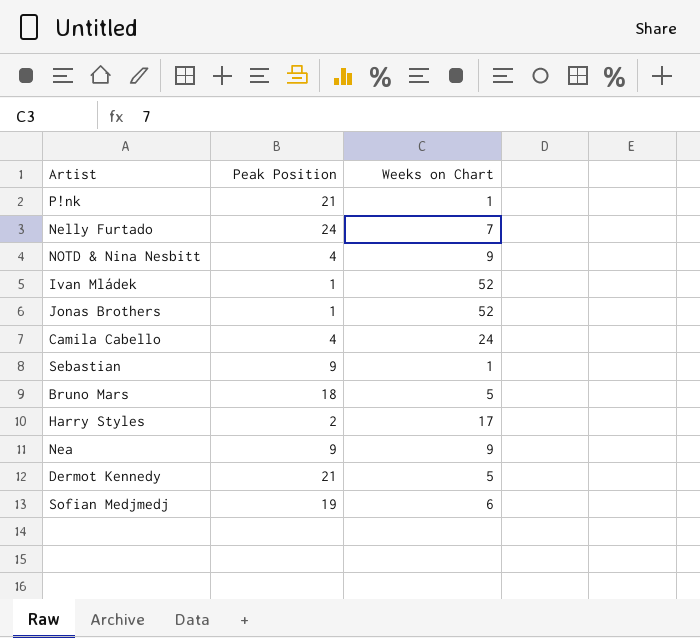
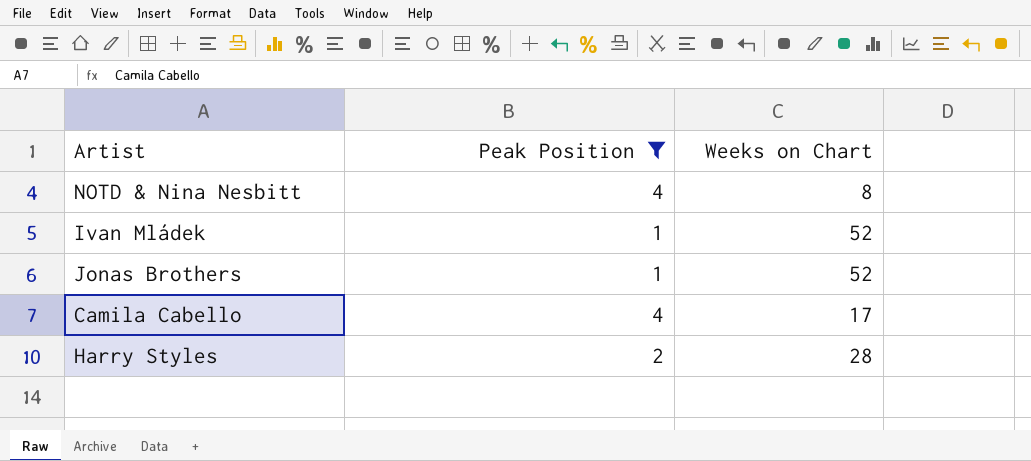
filter: none -> Peak Position <= 4
NOTD & Nina Nesbitt | Weeks on Chart: 9 -> 8
Camila Cabello | Weeks on Chart: 24 -> 17
Harry Styles | Weeks on Chart: 17 -> 28

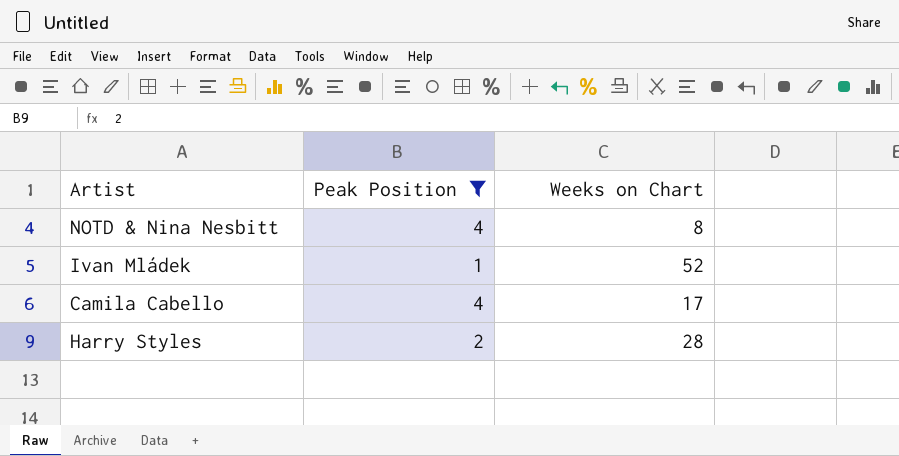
row Jonas Brothers: 1 | 52 -> none

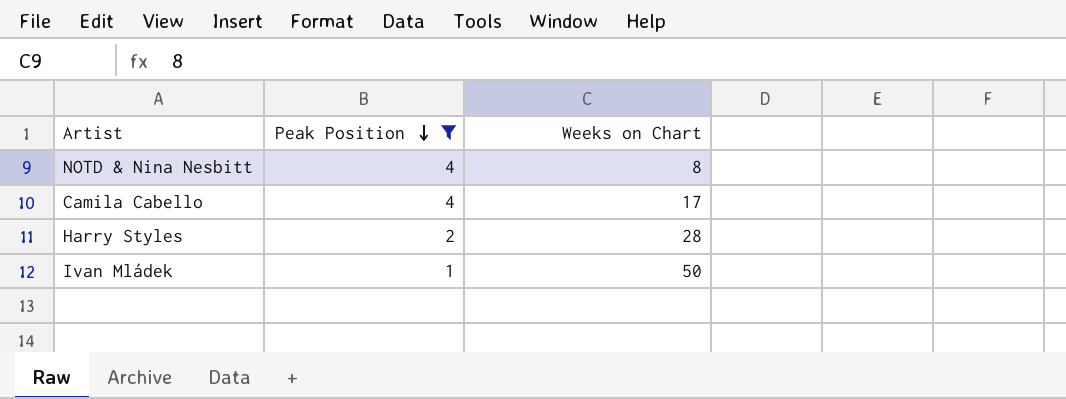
row order: none -> Peak Position descending
Ivan Mládek | Weeks on Chart: 52 -> 50

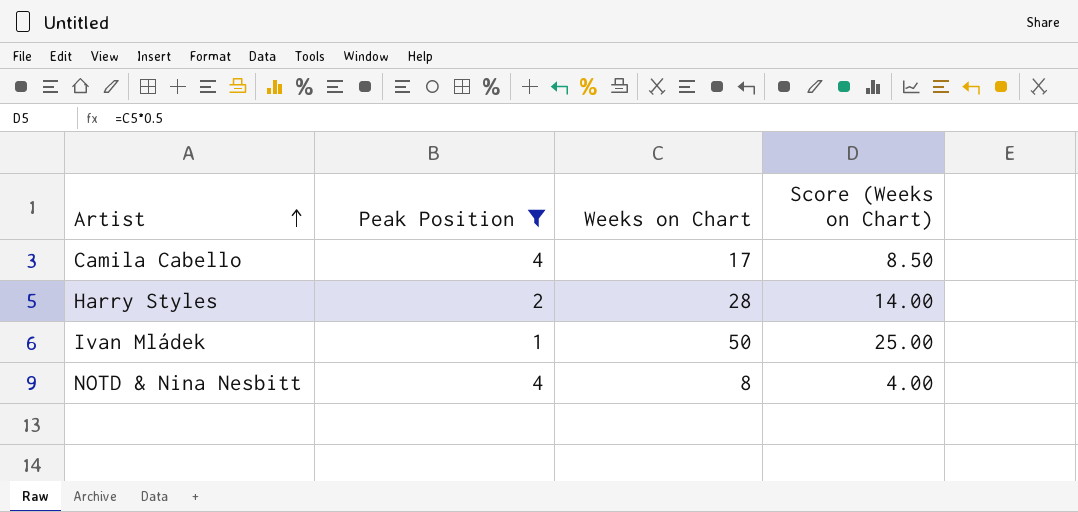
row order: Peak Position descending -> Artist ascending
column Score (Weeks on Chart) | formula: none -> [Weeks on Chart] * 0.5

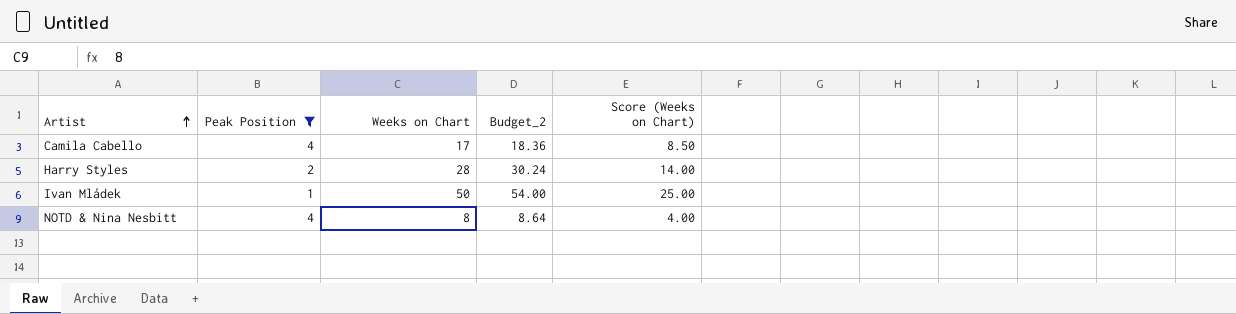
column Budget_2 | formula: none -> [Weeks on Chart] * 1.08

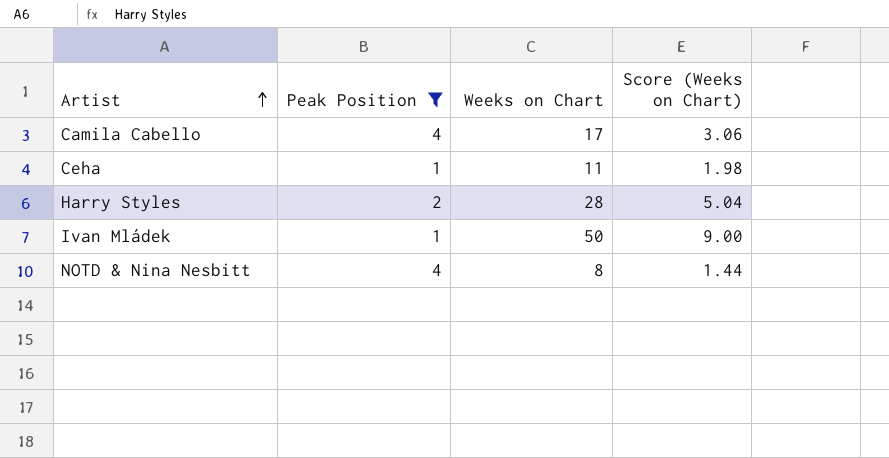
column Budget_2 | formula: [Weeks on Chart] * 1.08 -> none
column Score (Weeks on Chart) | formula: [Weeks on Chart] * 0.5 -> [Weeks on Chart] * 0.18
row Ceha: none -> 1 | 11 | 1.98

